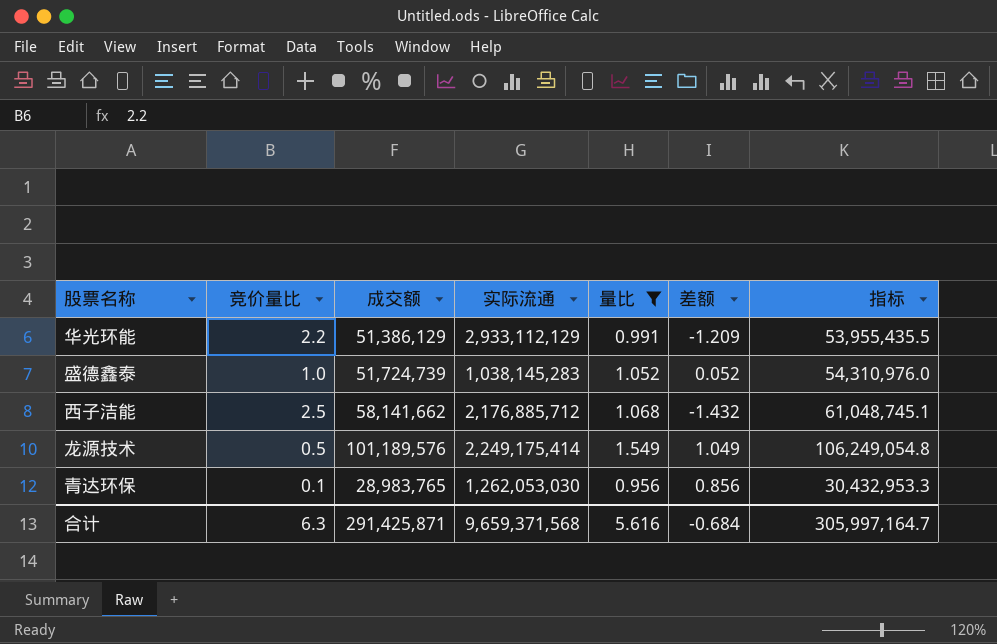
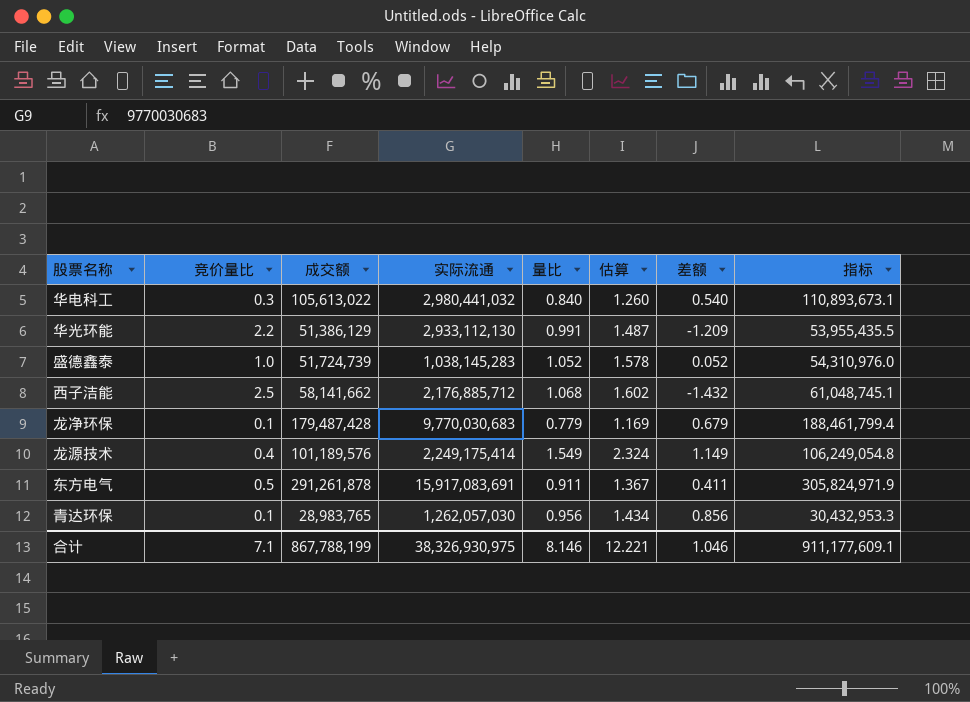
filter: 量比 >= 0.956 -> none
column 估算 | formula: none -> [量比] * 1.5
华光环能 | 实际流通: 2,933,112,129 -> 2,933,112,130
龙源技术 | 竞价量比: 0.5 -> 0.4
龙源技术 | 差额: 1.049 -> 1.149
青达环保 | 实际流通: 1,262,053,030 -> 1,262,057,030
合计 | 竞价量比: 6.3 -> 7.1
合计 | 成交额: 291,425,871 -> 867,788,199
合计 | 实际流通: 9,659,371,568 -> 38,326,930,975
合计 | 量比: 5.616 -> 8.146
合计 | 差额: -0.684 -> 1.046
合计 | 指标: 305,997,164.7 -> 911,177,609.1

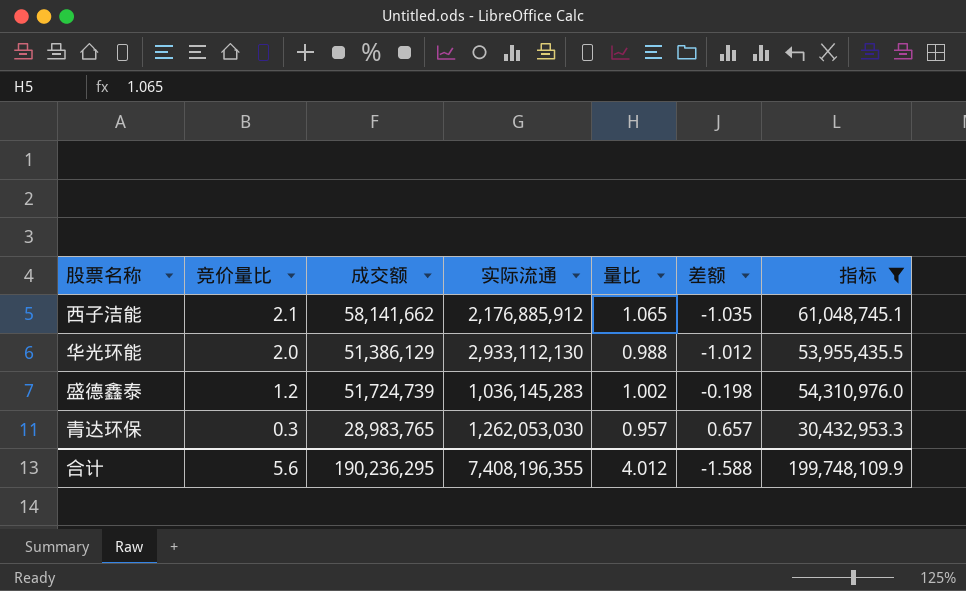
filter: none -> 指标 <= 61,048,745.1
row order: none -> 竞价量比 descending
column 估算 | formula: [量比] * 1.5 -> none
西子洁能 | 竞价量比: 2.5 -> 2.1
西子洁能 | 实际流通: 2,176,885,712 -> 2,176,885,912
西子洁能 | 量比: 1.068 -> 1.065
西子洁能 | 差额: -1.432 -> -1.035
华光环能 | 竞价量比: 2.2 -> 2.0
华光环能 | 量比: 0.991 -> 0.988
华光环能 | 差额: -1.209 -> -1.012
盛德鑫泰 | 竞价量比: 1.0 -> 1.2
盛德鑫泰 | 实际流通: 1,038,145,283 -> 1,036,145,283
盛德鑫泰 | 量比: 1.052 -> 1.002
盛德鑫泰 | 差额: 0.052 -> -0.198
青达环保 | 竞价量比: 0.1 -> 0.3
青达环保 | 实际流通: 1,262,057,030 -> 1,262,053,030
青达环保 | 量比: 0.956 -> 0.957
青达环保 | 差额: 0.856 -> 0.657
合计 | 竞价量比: 7.1 -> 5.6
合计 | 成交额: 867,788,199 -> 190,236,295
合计 | 实际流通: 38,326,930,975 -> 7,408,196,355
合计 | 量比: 8.146 -> 4.012
合计 | 差额: 1.046 -> -1.588
合计 | 指标: 911,177,609.1 -> 199,748,109.9

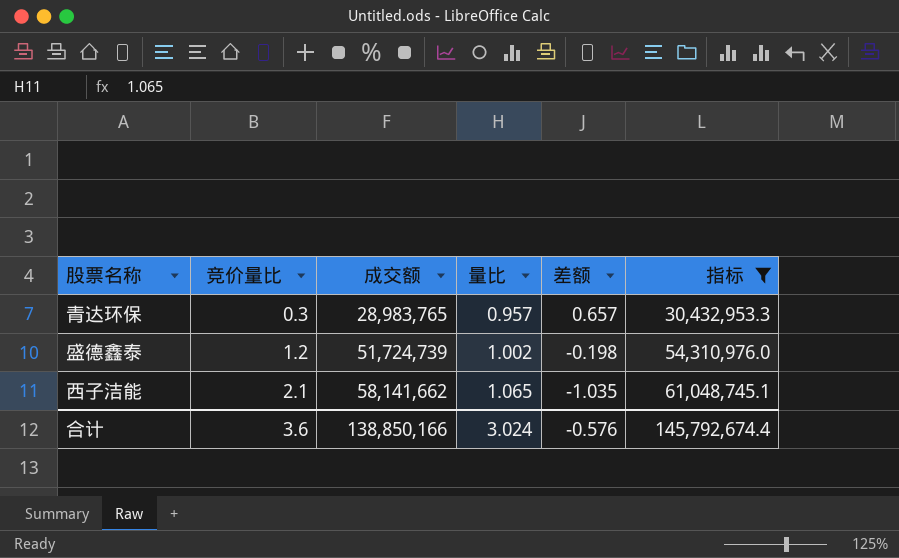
row order: 竞价量比 descending -> 竞价量比 ascending
column 实际流通 | position: 4 -> none
row 华光环能: 2.0 | 51,386,129 | 2,933,112,130 | 0.988 | -1.012 | 53,955,435.5 -> none
合计 | 竞价量比: 5.6 -> 3.6
合计 | 成交额: 190,236,295 -> 138,850,166
合计 | 量比: 4.012 -> 3.024
合计 | 差额: -1.588 -> -0.576
合计 | 指标: 199,748,109.9 -> 145,792,674.4

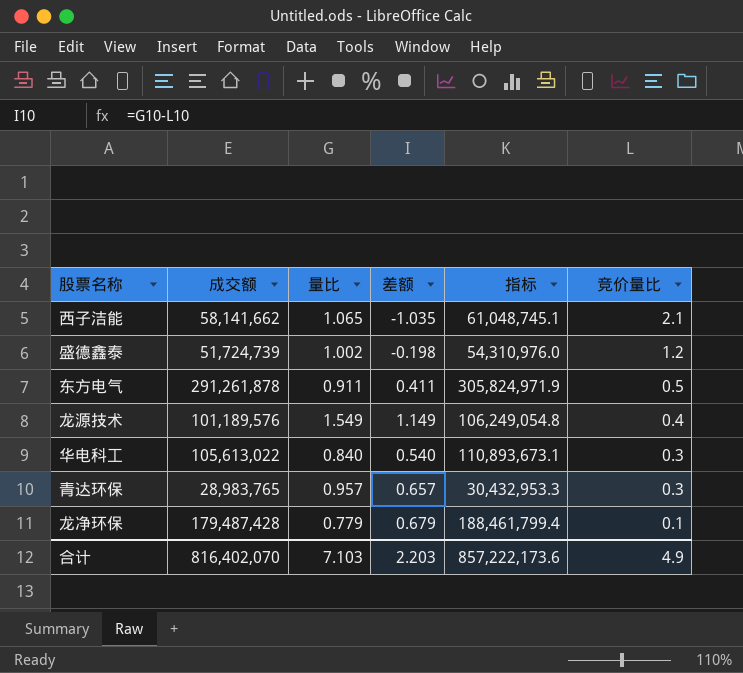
filter: 指标 <= 61,048,745.1 -> none
row order: 竞价量比 ascending -> 竞价量比 descending
column 竞价量比 | position: 2 -> 6
合计 | 成交额: 138,850,166 -> 816,402,070
合计 | 量比: 3.024 -> 7.103
合计 | 差额: -0.576 -> 2.203
合计 | 指标: 145,792,674.4 -> 857,222,173.6
合计 | 竞价量比: 3.6 -> 4.9

